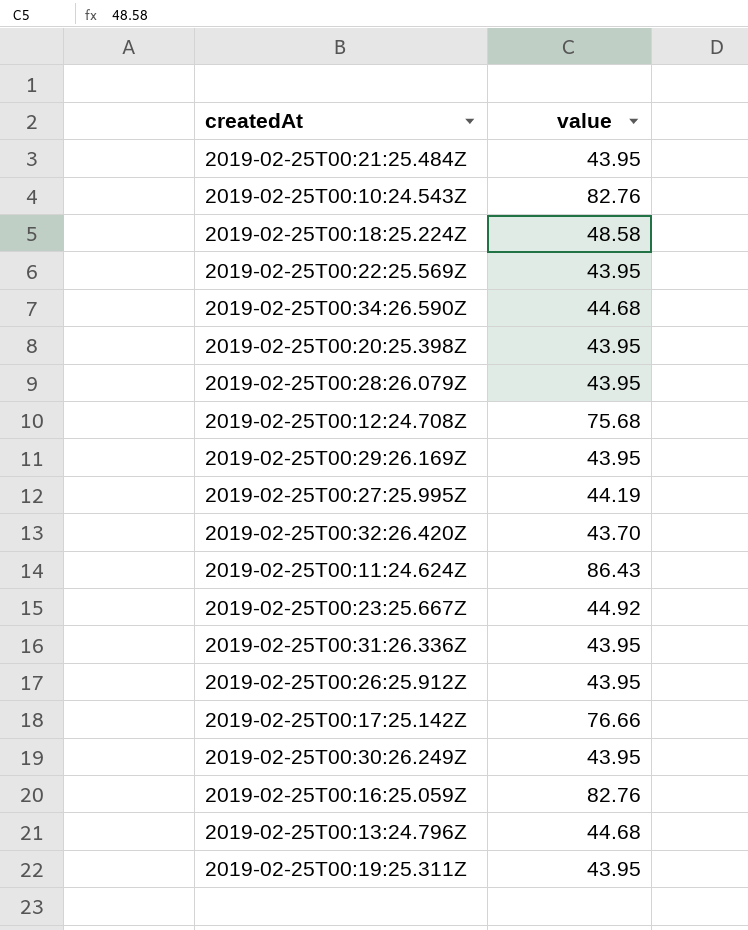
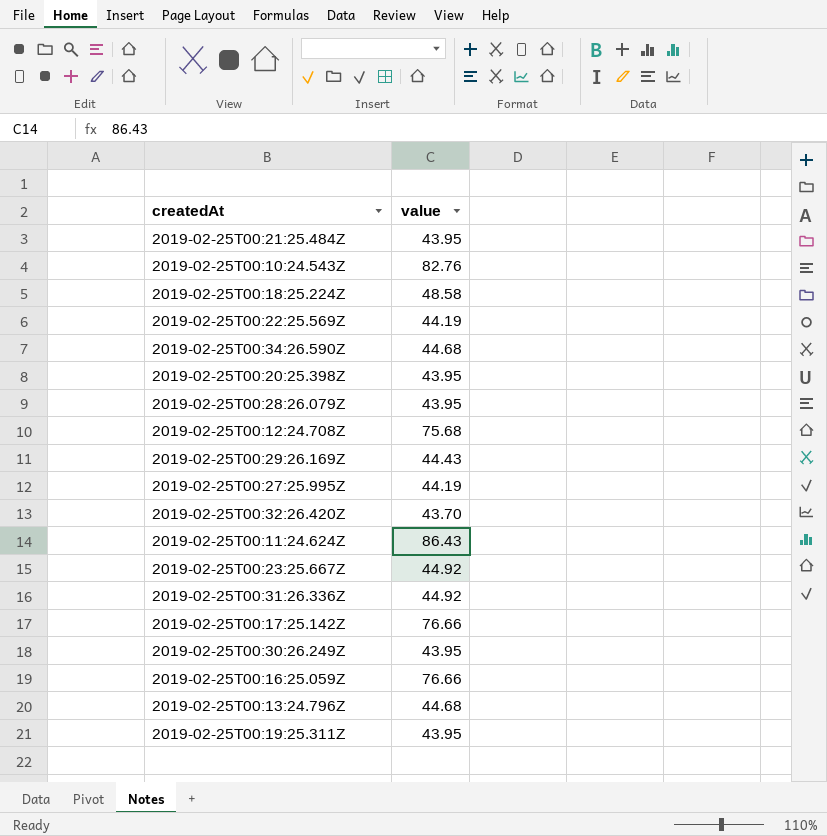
row 2019-02-25T00:26:25.912Z: 43.95 -> none
2019-02-25T00:22:25.569Z | value: 43.95 -> 44.19
2019-02-25T00:29:26.169Z | value: 43.95 -> 44.43
2019-02-25T00:31:26.336Z | value: 43.95 -> 44.92
2019-02-25T00:16:25.059Z | value: 82.76 -> 76.66

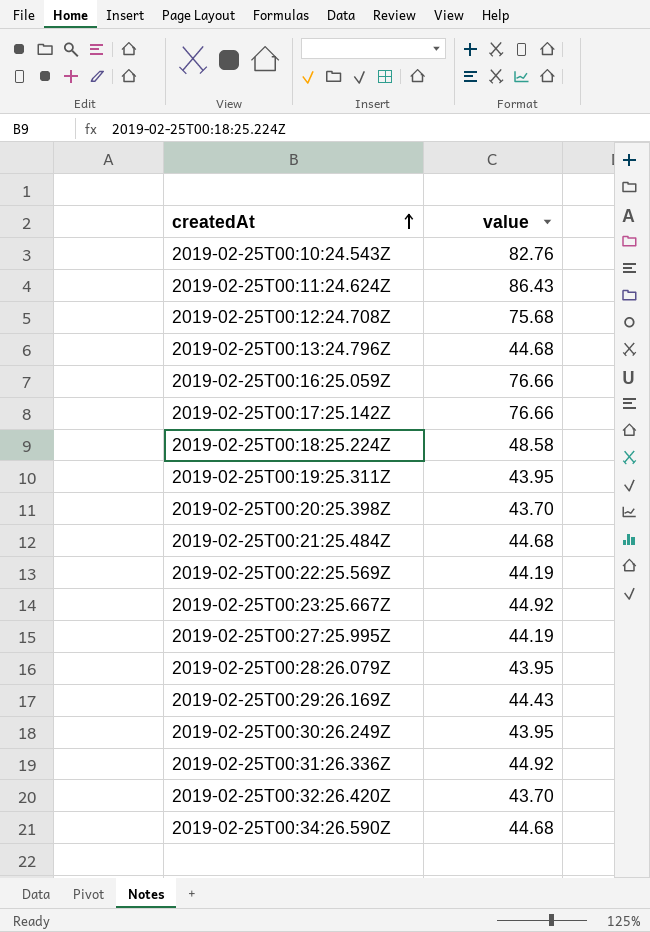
row order: none -> createdAt ascending
2019-02-25T00:20:25.398Z | value: 43.95 -> 43.70
2019-02-25T00:21:25.484Z | value: 43.95 -> 44.68

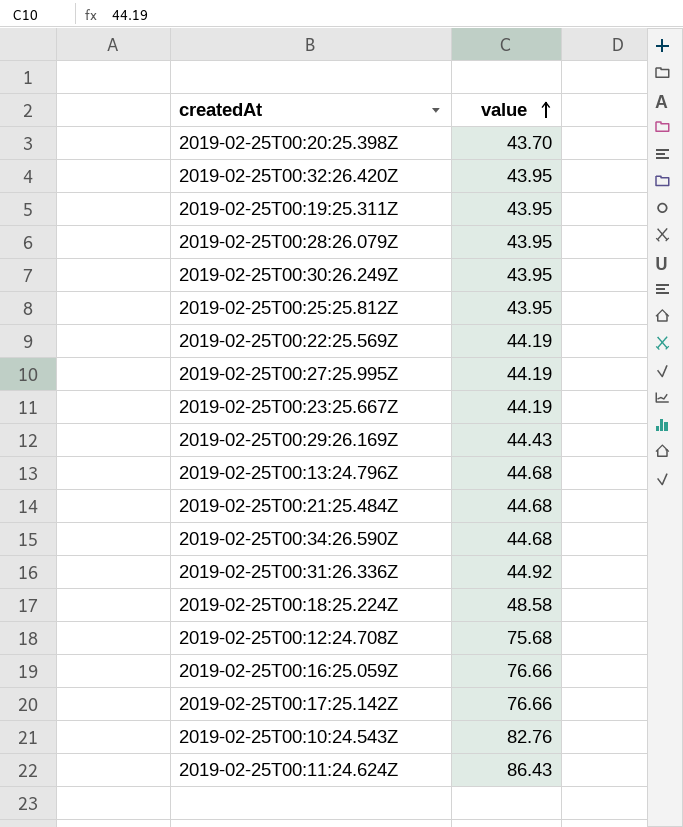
row order: createdAt ascending -> value ascending
2019-02-25T00:32:26.420Z | value: 43.70 -> 43.95
row 2019-02-25T00:25:25.812Z: none -> 43.95
2019-02-25T00:23:25.667Z | value: 44.92 -> 44.19

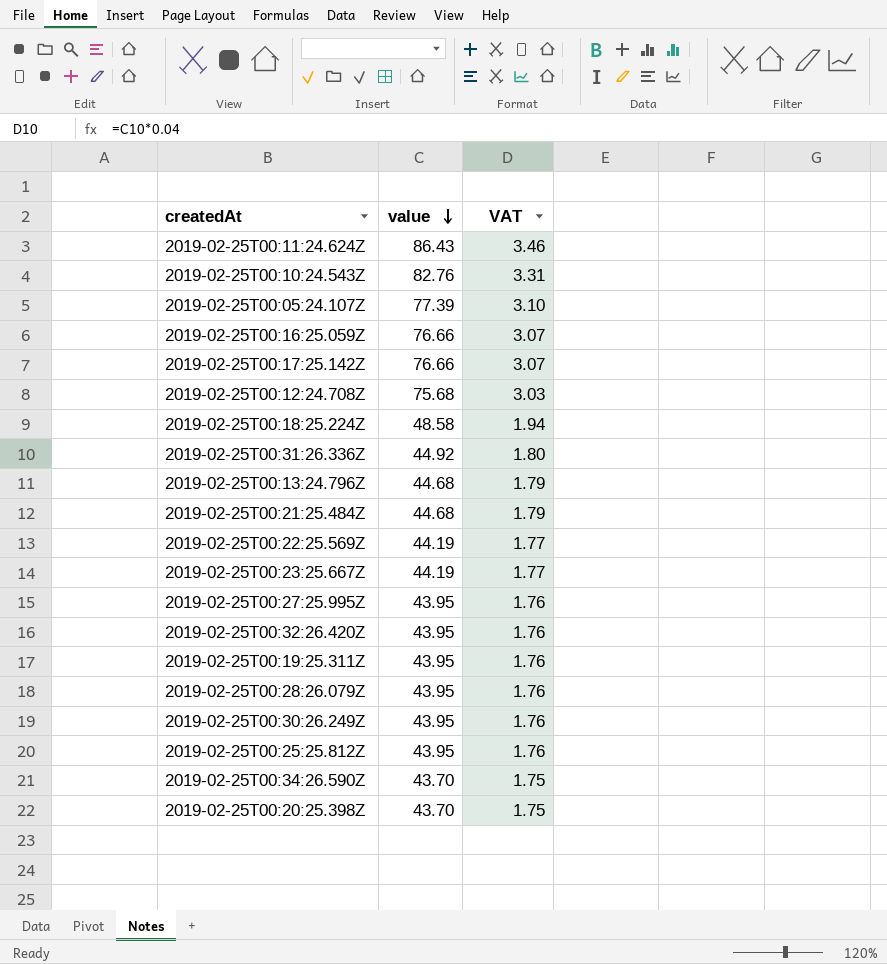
row order: value ascending -> value descending
column VAT | formula: none -> [value] * 0.04
row 2019-02-25T00:29:26.169Z: 44.43 -> none
row 2019-02-25T00:05:24.107Z: none -> 77.39 | 3.10
2019-02-25T00:27:25.995Z | value: 44.19 -> 43.95
2019-02-25T00:34:26.590Z | value: 44.68 -> 43.70

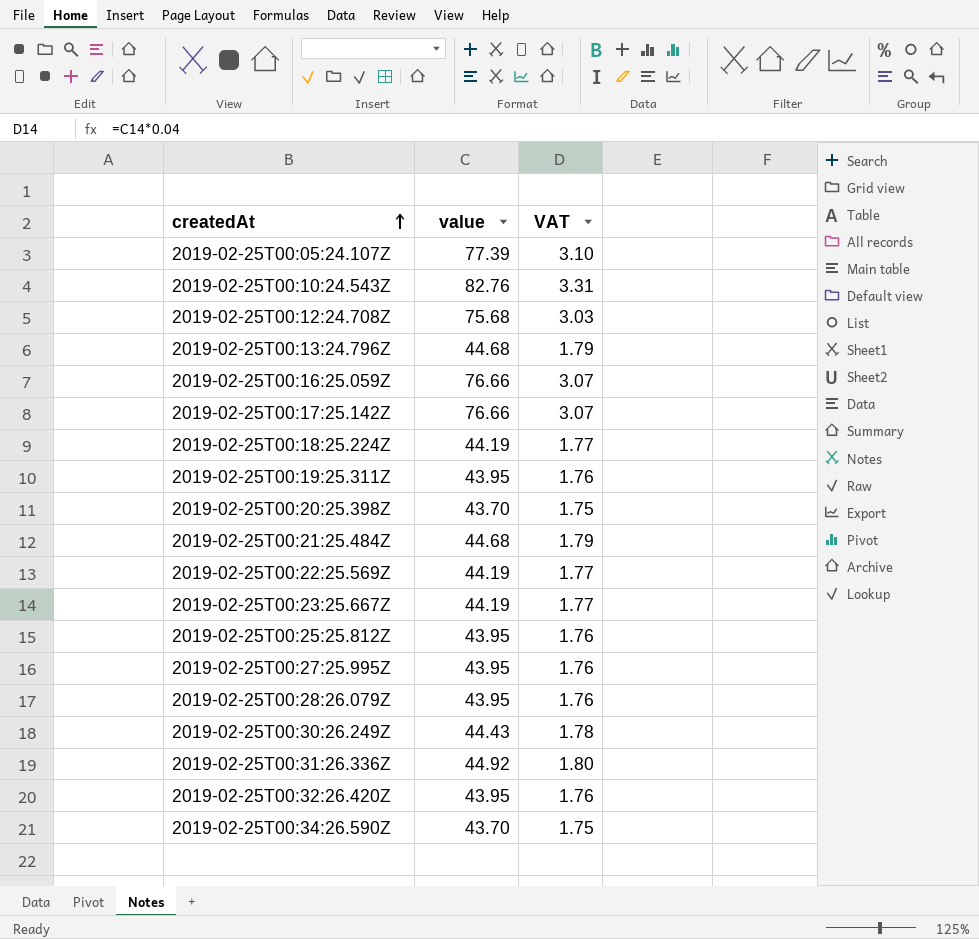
row order: value descending -> createdAt ascending
row 2019-02-25T00:11:24.624Z: 86.43 | 3.46 -> none
2019-02-25T00:18:25.224Z | value: 48.58 -> 44.19
2019-02-25T00:18:25.224Z | VAT: 1.94 -> 1.77
2019-02-25T00:30:26.249Z | value: 43.95 -> 44.43
2019-02-25T00:30:26.249Z | VAT: 1.76 -> 1.78

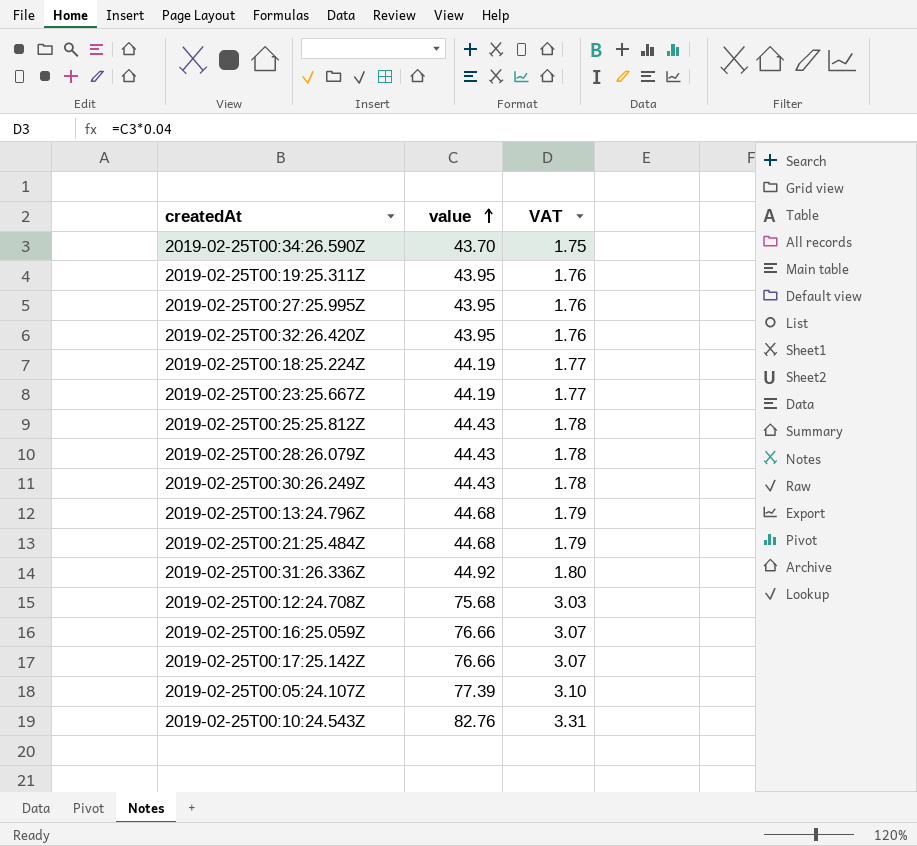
row order: createdAt ascending -> value ascending
row 2019-02-25T00:20:25.398Z: 43.70 | 1.75 -> none
row 2019-02-25T00:22:25.569Z: 44.19 | 1.77 -> none
2019-02-25T00:25:25.812Z | value: 43.95 -> 44.43
2019-02-25T00:25:25.812Z | VAT: 1.76 -> 1.78
2019-02-25T00:28:26.079Z | value: 43.95 -> 44.43
2019-02-25T00:28:26.079Z | VAT: 1.76 -> 1.78

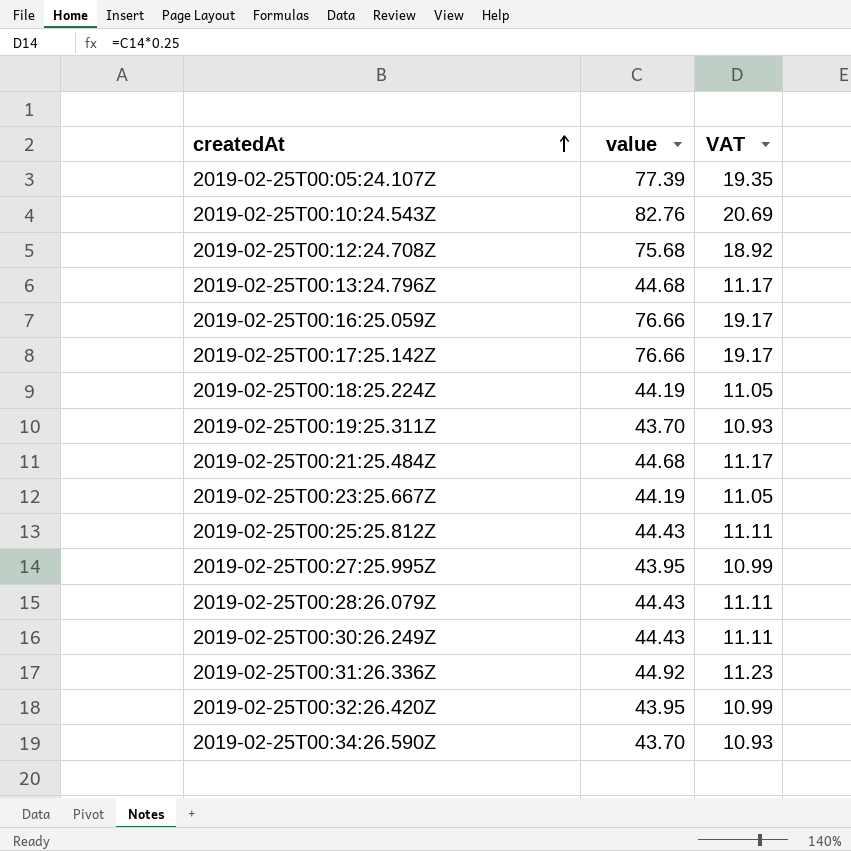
row order: value ascending -> createdAt ascending
column VAT | formula: [value] * 0.04 -> [value] * 0.25
2019-02-25T00:19:25.311Z | value: 43.95 -> 43.70

